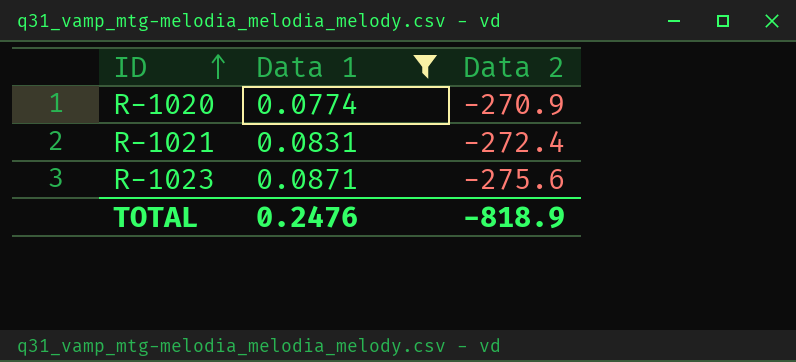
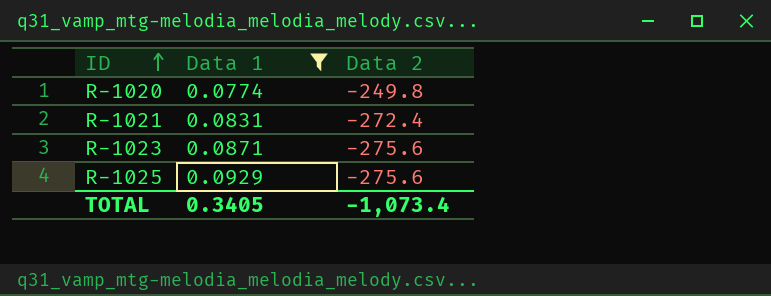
R-1020 | Data 2: -270.9 -> -249.8
row R-1025: none -> 0.0929 | -275.6
TOTAL | Data 1: 0.2476 -> 0.3405
TOTAL | Data 2: -818.9 -> -1,073.4

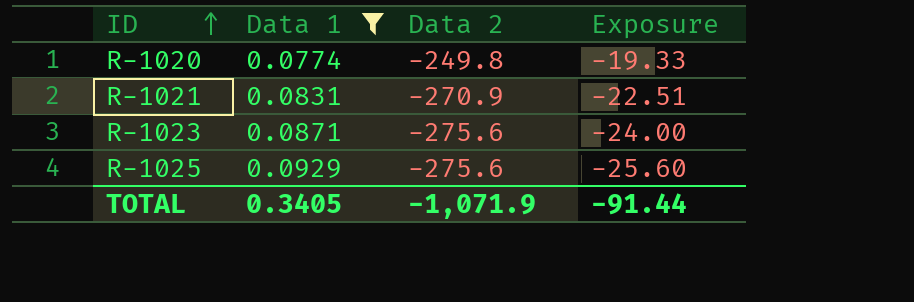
column Exposure | formula: none -> [Data 1] * [Data 2]
R-1021 | Data 2: -272.4 -> -270.9
TOTAL | Data 2: -1,073.4 -> -1,071.9

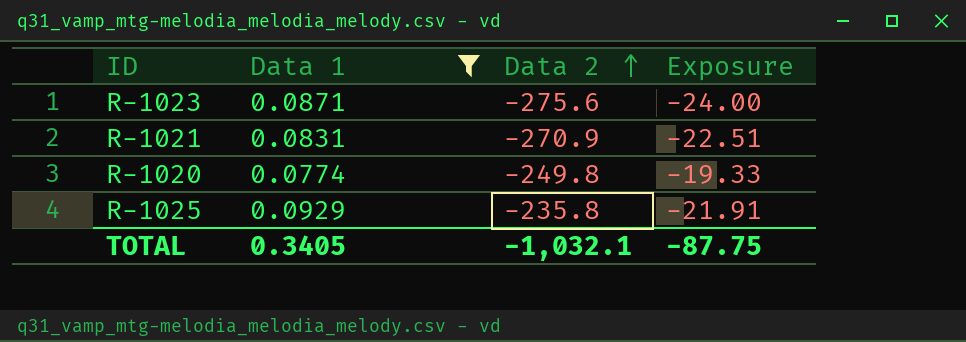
row order: ID ascending -> Data 2 ascending
R-1025 | Data 2: -275.6 -> -235.8
R-1025 | Exposure: -25.60 -> -21.91
TOTAL | Data 2: -1,071.9 -> -1,032.1
TOTAL | Exposure: -91.44 -> -87.75

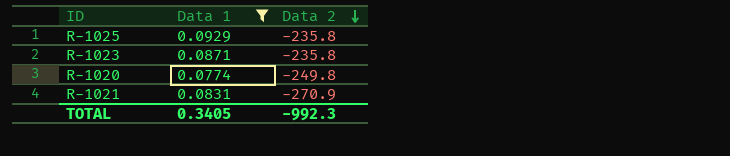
row order: Data 2 ascending -> Data 2 descending
column Exposure | formula: [Data 1] * [Data 2] -> none
R-1023 | Data 2: -275.6 -> -235.8
TOTAL | Data 2: -1,032.1 -> -992.3

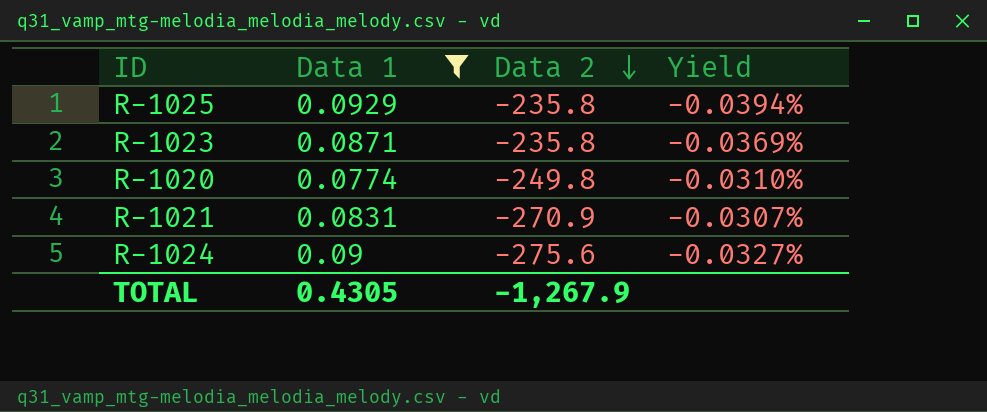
column Yield | formula: none -> [Data 1] / [Data 2]
row R-1024: none -> 0.09 | -275.6 | -0.0327%
TOTAL | Data 1: 0.3405 -> 0.4305
TOTAL | Data 2: -992.3 -> -1,267.9

